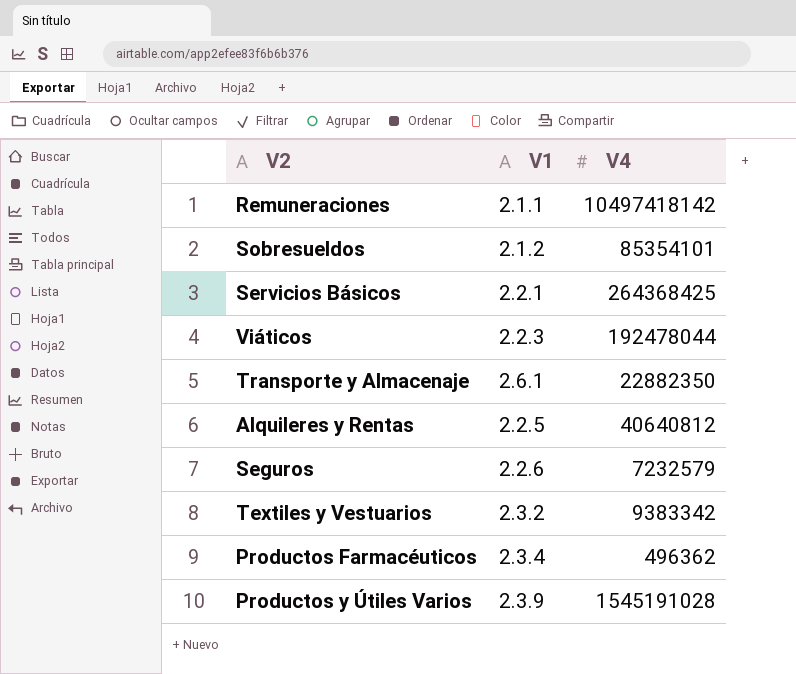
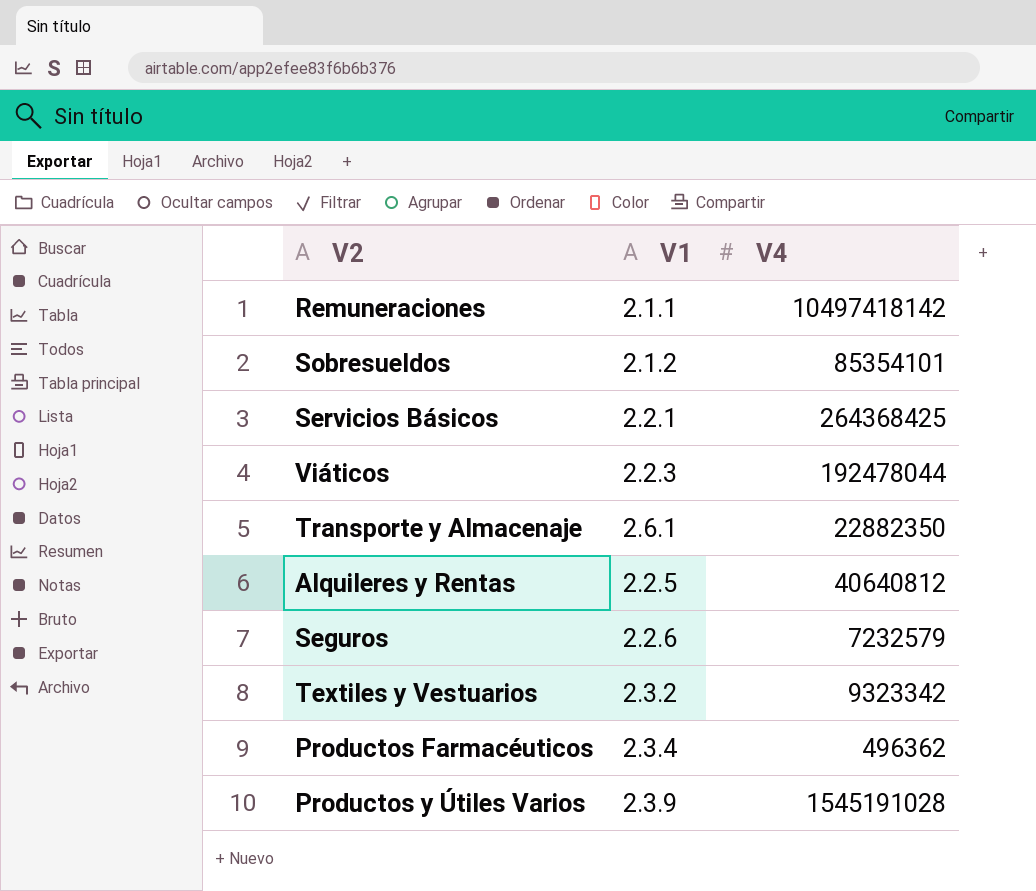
Textiles y Vestuarios | V4: 9383342 -> 9323342

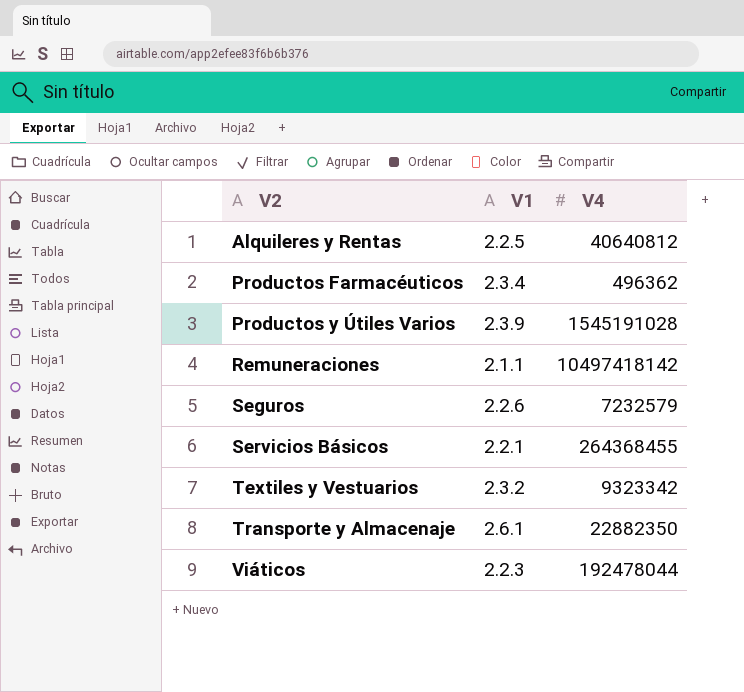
row order: none -> V2 ascending
row Sobresueldos: 2.1.2 | 85354101 -> none
Servicios Básicos | V4: 264368425 -> 264368455

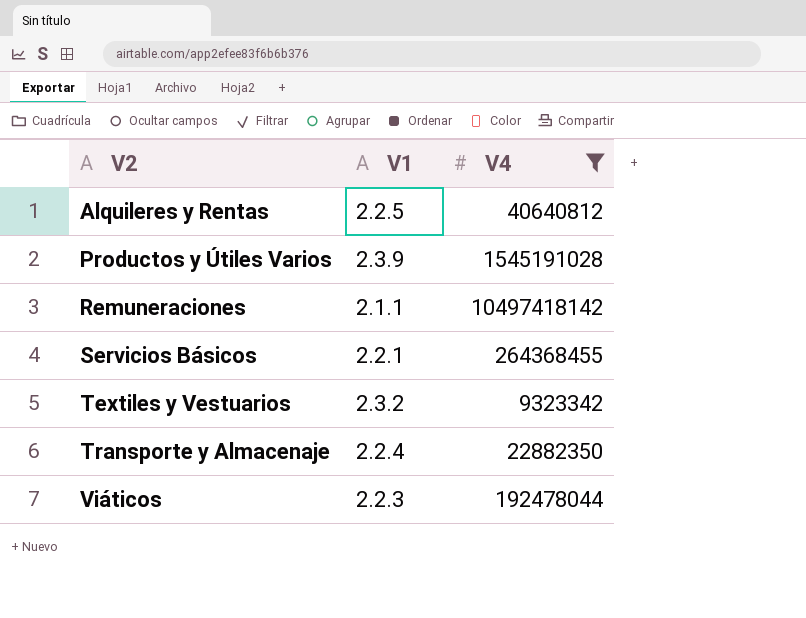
filter: none -> V4 >= 9323342
Transporte y Almacenaje | V1: 2.6.1 -> 2.2.4

